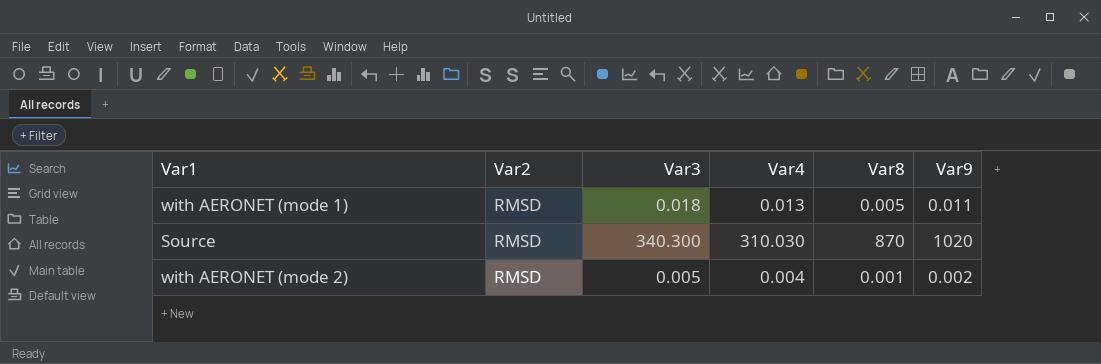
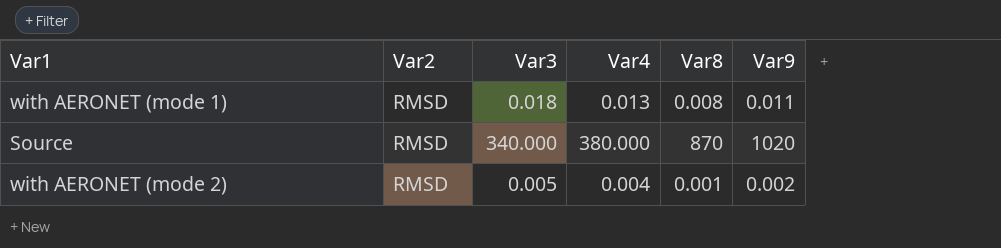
with AERONET (mode 1) | Var8: 0.005 -> 0.008
Source | Var3: 340.300 -> 340.000
Source | Var4: 310.030 -> 380.000

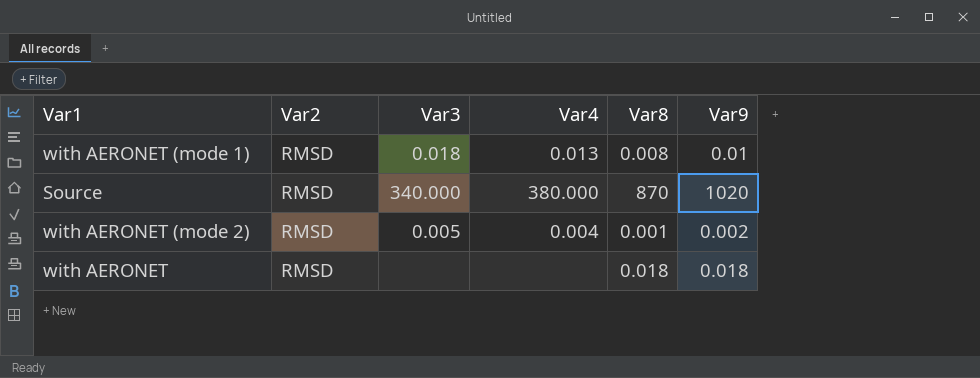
with AERONET (mode 1) | Var9: 0.011 -> 0.01
row with AERONET: none -> RMSD | none | none | 0.018 | 0.018

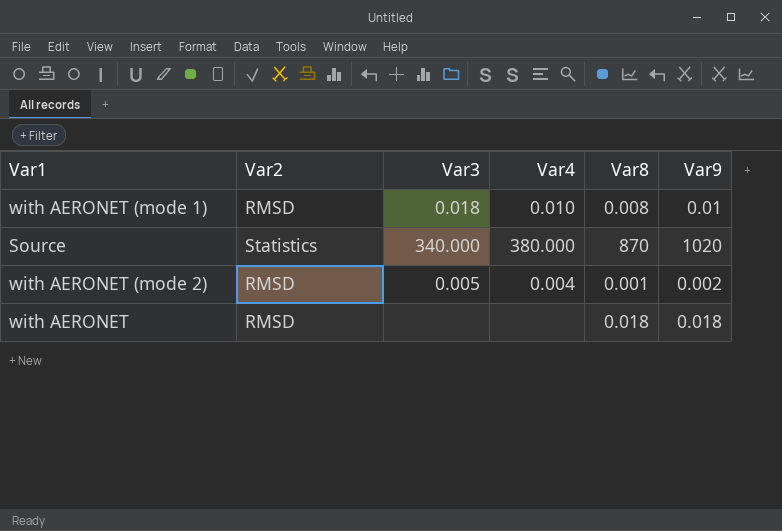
with AERONET (mode 1) | Var4: 0.013 -> 0.010
Source | Var2: RMSD -> Statistics

